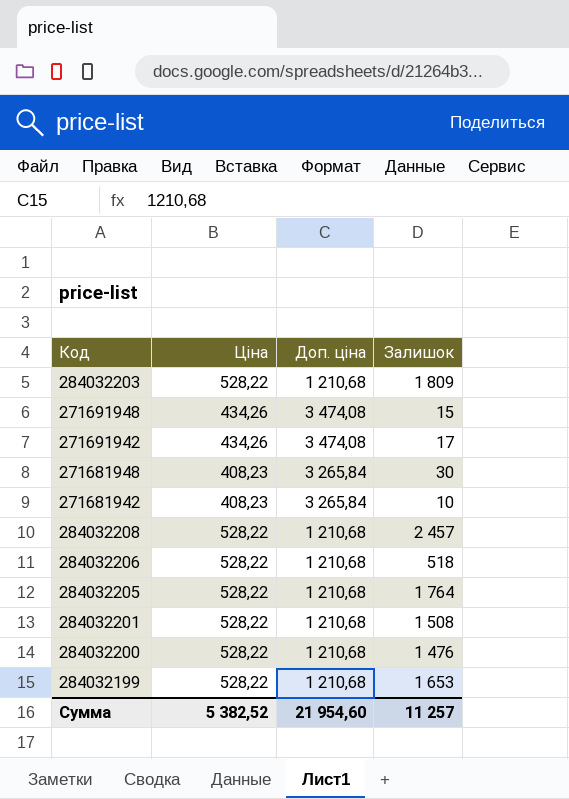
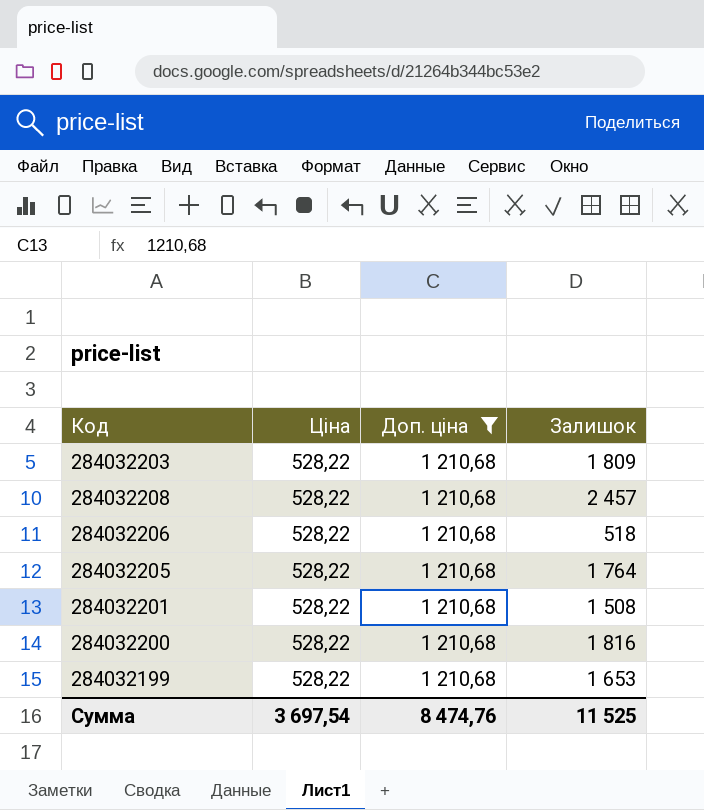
filter: none -> Доп. ціна = 1 210,68
284032200 | Залишок: 1 476 -> 1 816
Сумма | Ціна: 5 382,52 -> 3 697,54
Сумма | Доп. ціна: 21 954,60 -> 8 474,76
Сумма | Залишок: 11 257 -> 11 525

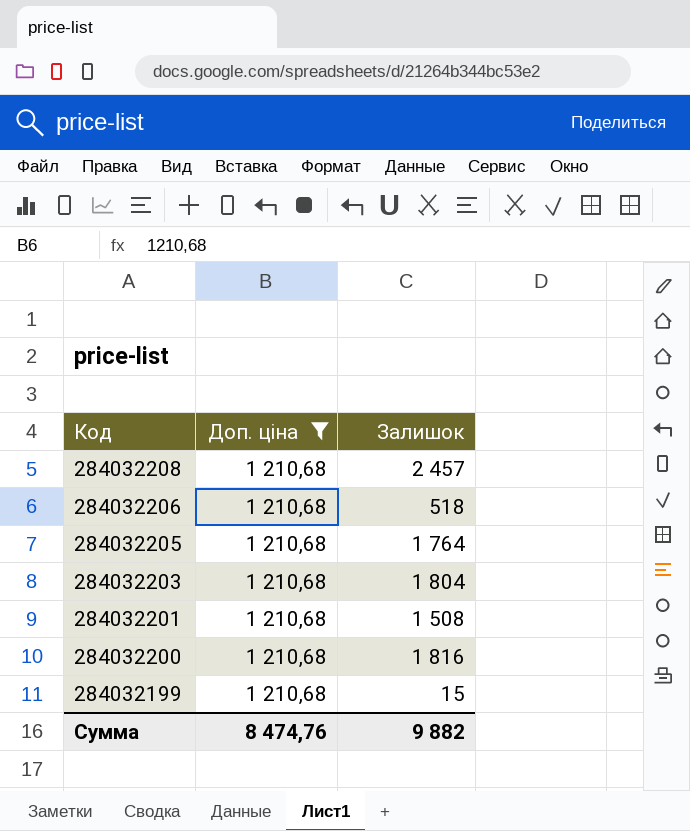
row order: none -> Код descending
column Ціна | position: 2 -> none
284032203 | Залишок: 1 809 -> 1 804
284032199 | Залишок: 1 653 -> 15
Сумма | Залишок: 11 525 -> 9 882

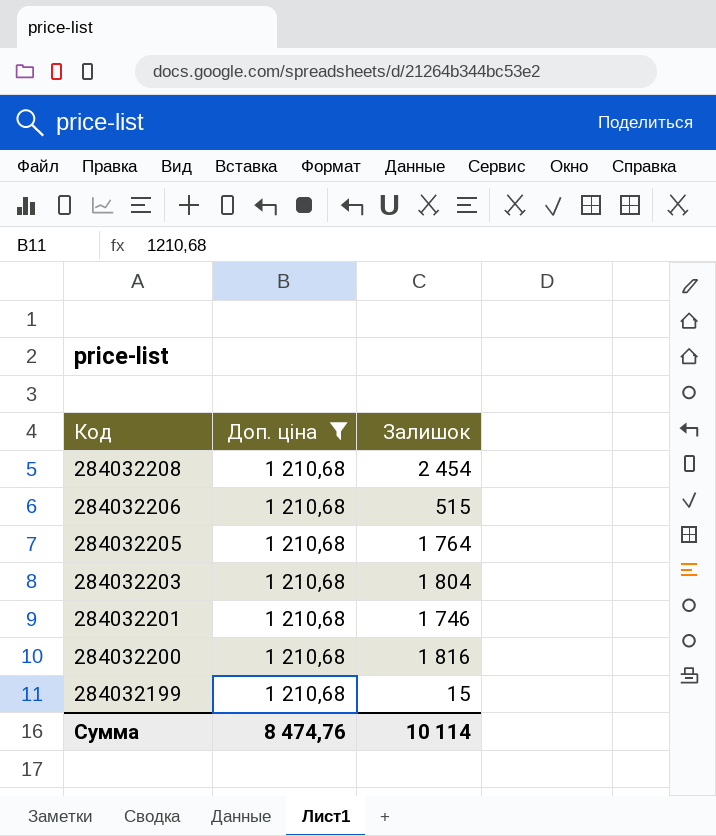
284032208 | Залишок: 2 457 -> 2 454
284032206 | Залишок: 518 -> 515
284032201 | Залишок: 1 508 -> 1 746
Сумма | Залишок: 9 882 -> 10 114

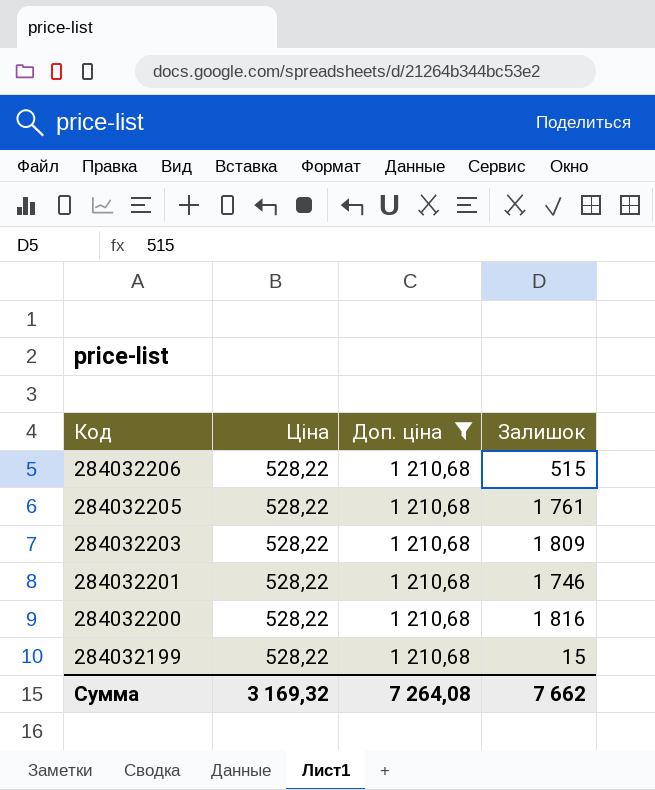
column Ціна | position: none -> 2
row 284032208: 1 210,68 | 2 454 -> none
284032205 | Залишок: 1 764 -> 1 761
284032203 | Залишок: 1 804 -> 1 809
Сумма | Доп. ціна: 8 474,76 -> 7 264,08
Сумма | Залишок: 10 114 -> 7 662

